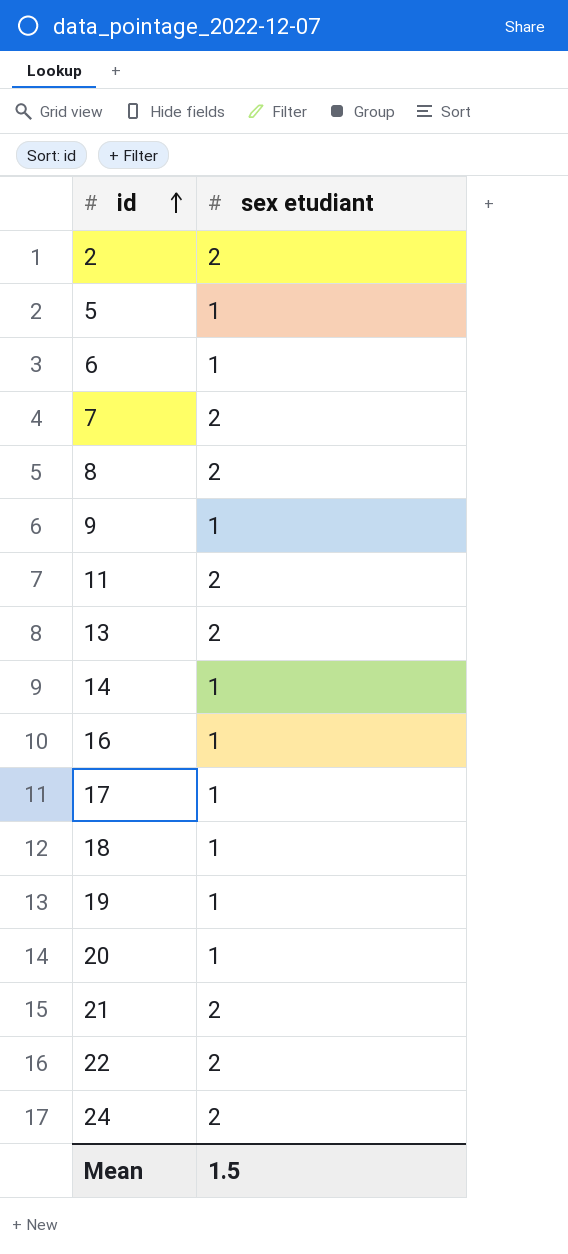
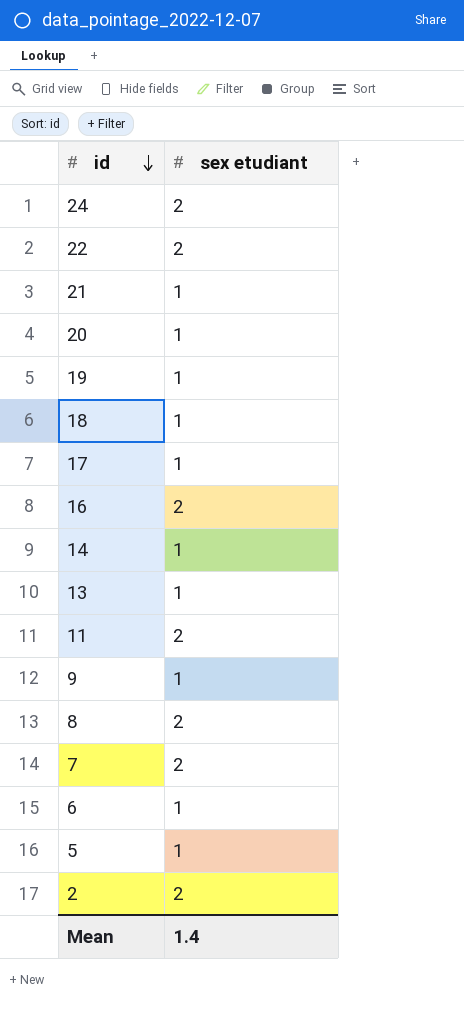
row order: id ascending -> id descending
21 | sex etudiant: 2 -> 1
16 | sex etudiant: 1 -> 2
13 | sex etudiant: 2 -> 1
Mean | sex etudiant: 1.5 -> 1.4

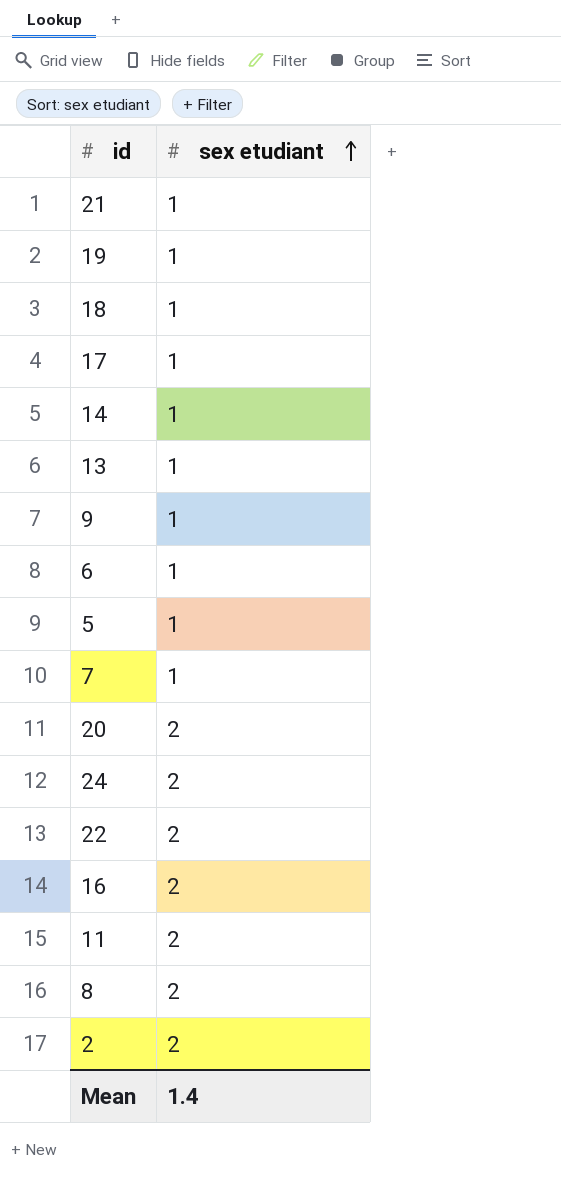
row order: id descending -> sex etudiant ascending
7 | sex etudiant: 2 -> 1
20 | sex etudiant: 1 -> 2

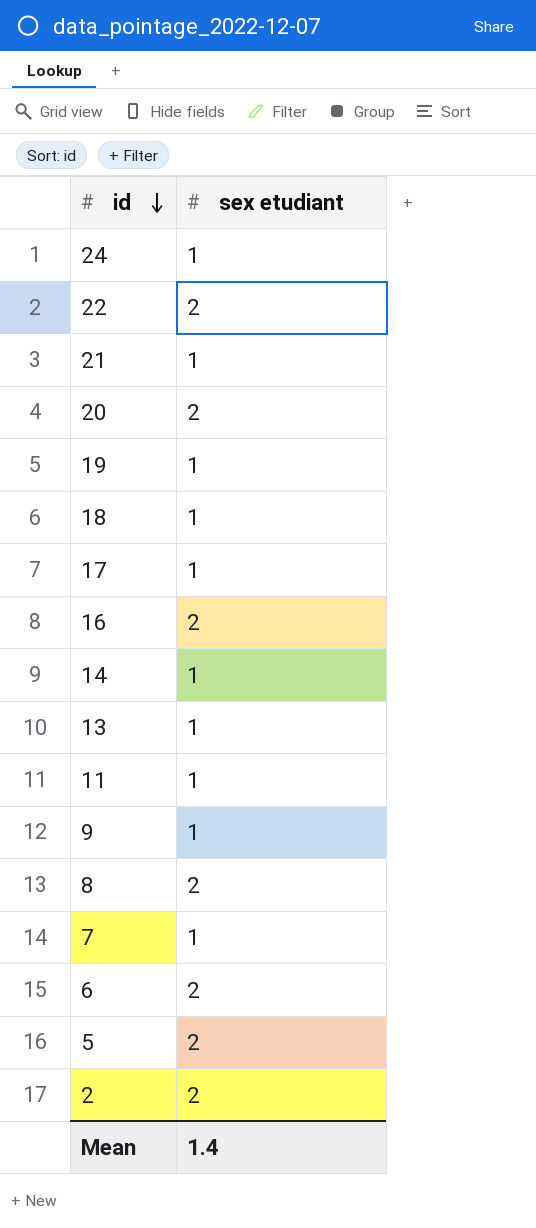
row order: sex etudiant ascending -> id descending
24 | sex etudiant: 2 -> 1
11 | sex etudiant: 2 -> 1
6 | sex etudiant: 1 -> 2
5 | sex etudiant: 1 -> 2

